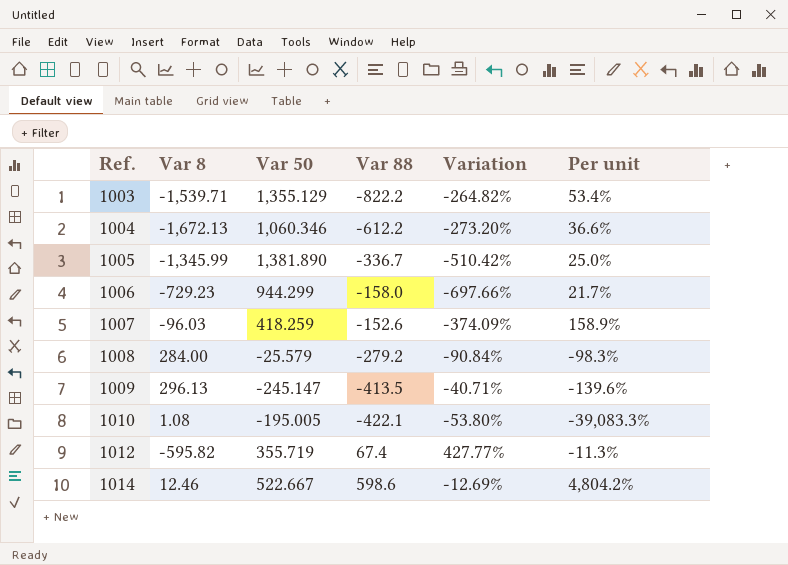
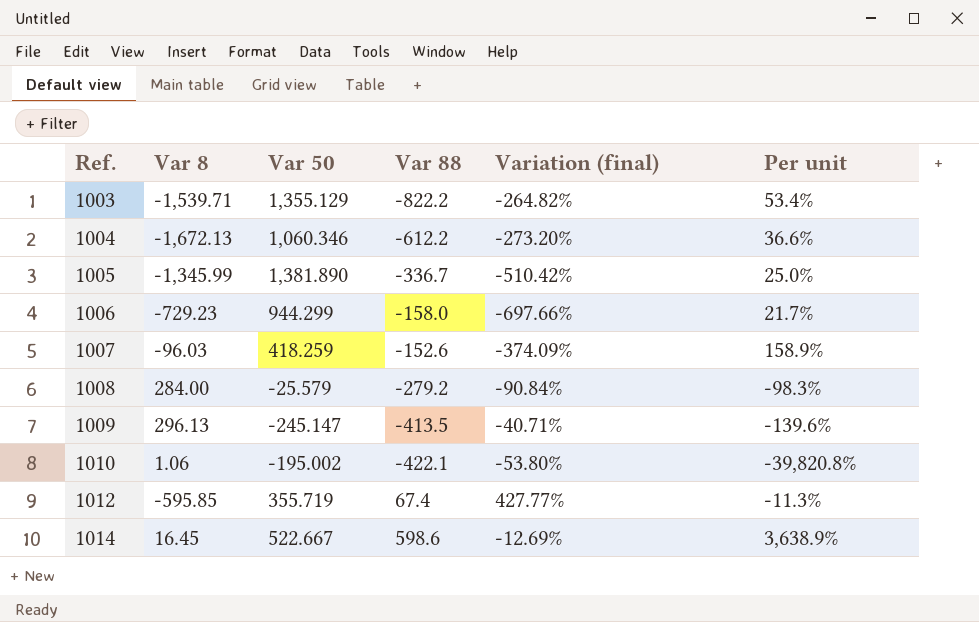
column name: Variation -> Variation (final)
1010 | Var 8: 1.08 -> 1.06
1010 | Var 50: -195.005 -> -195.002
1010 | Per unit: -39,083.3% -> -39,820.8%
1012 | Var 8: -595.82 -> -595.85
1014 | Var 8: 12.46 -> 16.45
1014 | Per unit: 4,804.2% -> 3,638.9%

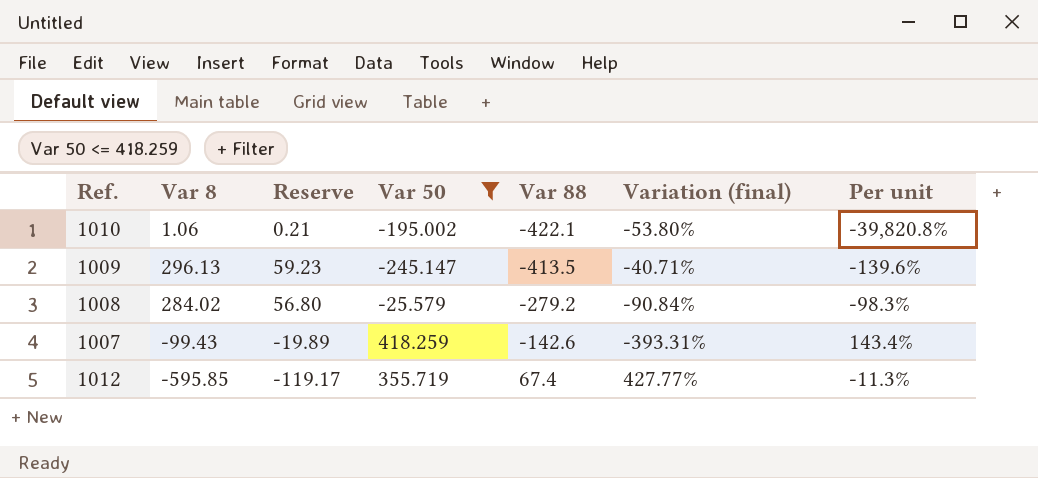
filter: none -> Var 50 <= 418.259
row order: Ref. ascending -> Var 88 ascending
column Reserve | formula: none -> [Var 8] * 0.2
1008 | Var 8: 284.00 -> 284.02
1007 | Var 8: -96.03 -> -99.43
1007 | Var 88: -152.6 -> -142.6
1007 | Variation (final): -374.09% -> -393.31%
1007 | Per unit: 158.9% -> 143.4%

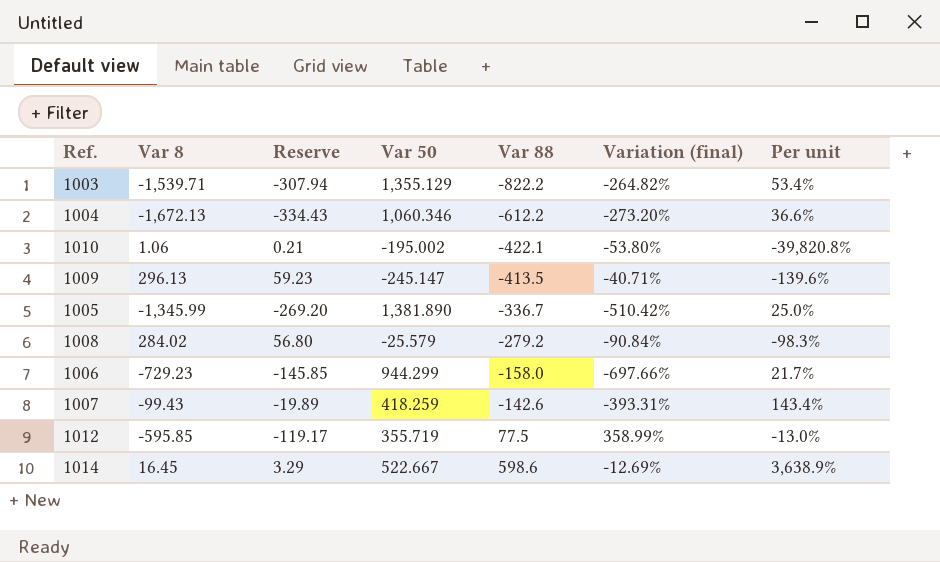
filter: Var 50 <= 418.259 -> none
1012 | Var 88: 67.4 -> 77.5
1012 | Variation (final): 427.77% -> 358.99%
1012 | Per unit: -11.3% -> -13.0%

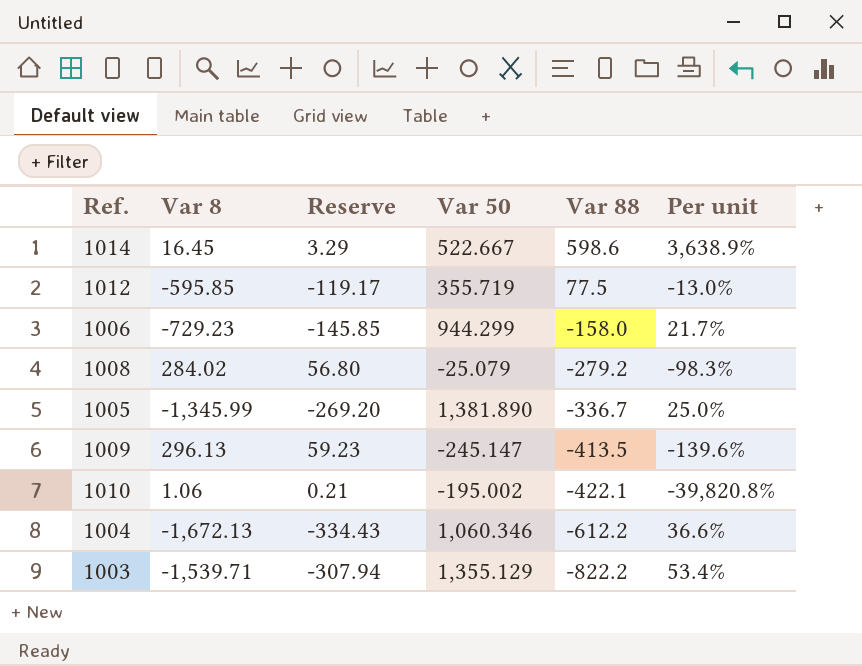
row order: Var 88 ascending -> Var 88 descending
column Variation (final) | formula: ([Var 50] - [Var 88]) / [Var 88] -> none
row 1007: -99.43 | -19.89 | 418.259 | -142.6 | -393.31% | 143.4% -> none
1008 | Var 50: -25.579 -> -25.079

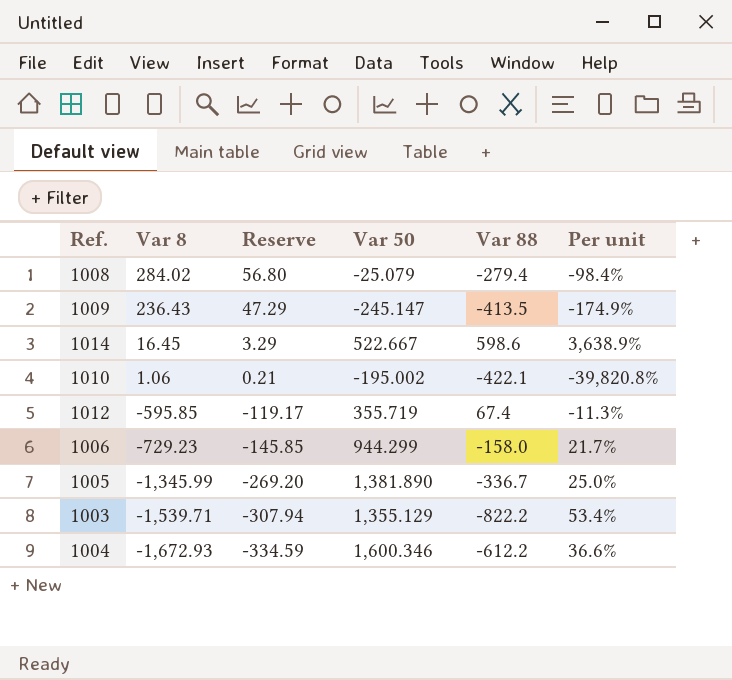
row order: Var 88 descending -> Var 8 descending
1008 | Var 88: -279.2 -> -279.4
1008 | Per unit: -98.3% -> -98.4%
1009 | Var 8: 296.13 -> 236.43
1009 | Reserve: 59.23 -> 47.29
1009 | Per unit: -139.6% -> -174.9%
1012 | Var 88: 77.5 -> 67.4
1012 | Per unit: -13.0% -> -11.3%
1004 | Var 8: -1,672.13 -> -1,672.93
1004 | Reserve: -334.43 -> -334.59
1004 | Var 50: 1,060.346 -> 1,600.346

